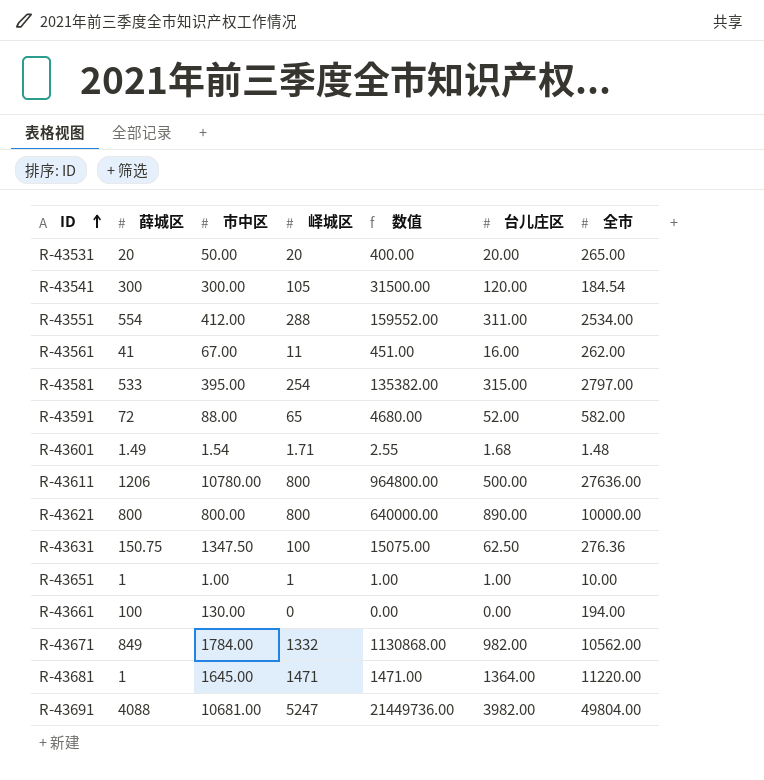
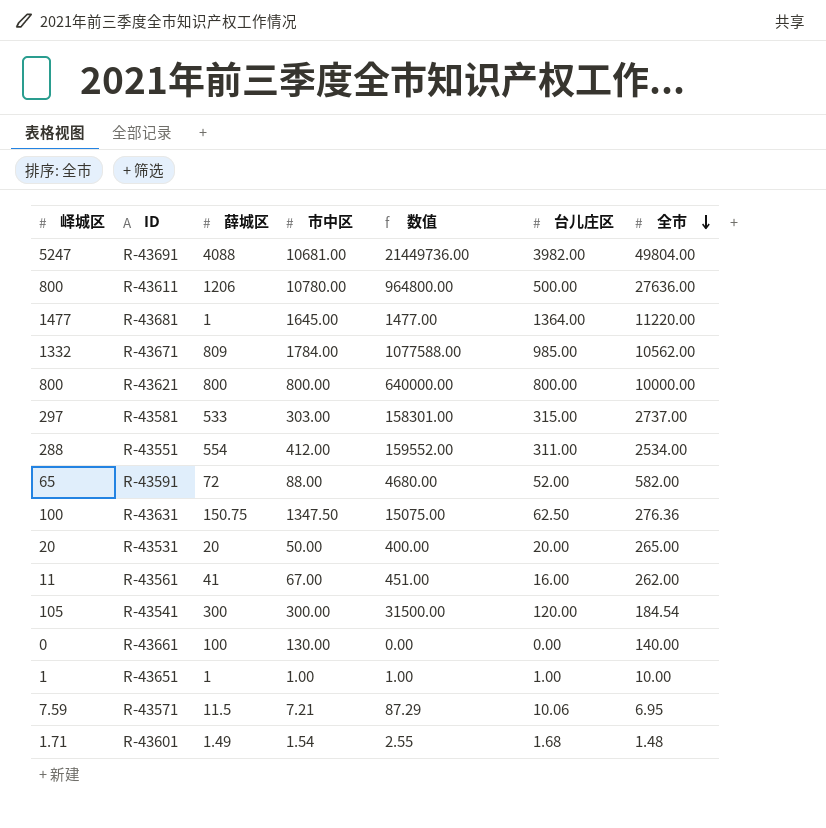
row order: ID ascending -> 全市 descending
column 峄城区 | position: 4 -> 1
R-43681 | 峄城区: 1471 -> 1477
R-43681 | 数值: 1471.00 -> 1477.00
R-43671 | 薛城区: 849 -> 809
R-43671 | 数值: 1130868.00 -> 1077588.00
R-43671 | 台儿庄区: 982.00 -> 985.00
R-43621 | 台儿庄区: 890.00 -> 800.00
R-43581 | 峄城区: 254 -> 297
R-43581 | 市中区: 395.00 -> 303.00
R-43581 | 数值: 135382.00 -> 158301.00
R-43581 | 全市: 2797.00 -> 2737.00
R-43661 | 全市: 194.00 -> 140.00
row R-43571: none -> 7.59 | 11.5 | 7.21 | 87.29 | 10.06 | 6.95

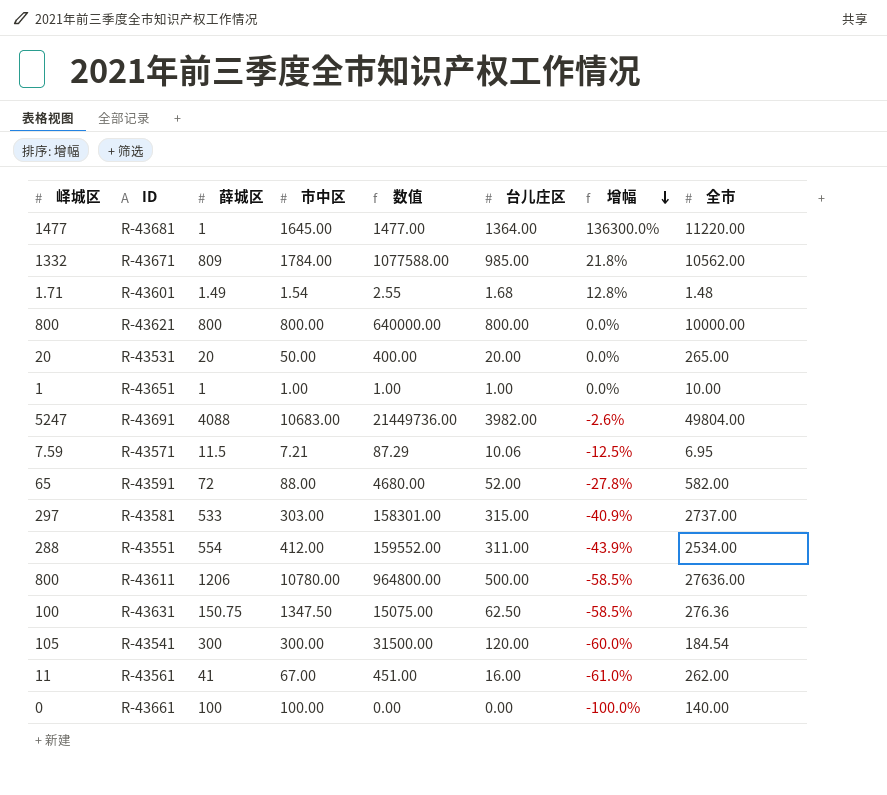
row order: 全市 descending -> 增幅 descending
column 增幅 | formula: none -> ([台儿庄区] - [薛城区]) / [薛城区]
R-43691 | 市中区: 10681.00 -> 10683.00
R-43661 | 市中区: 130.00 -> 100.00

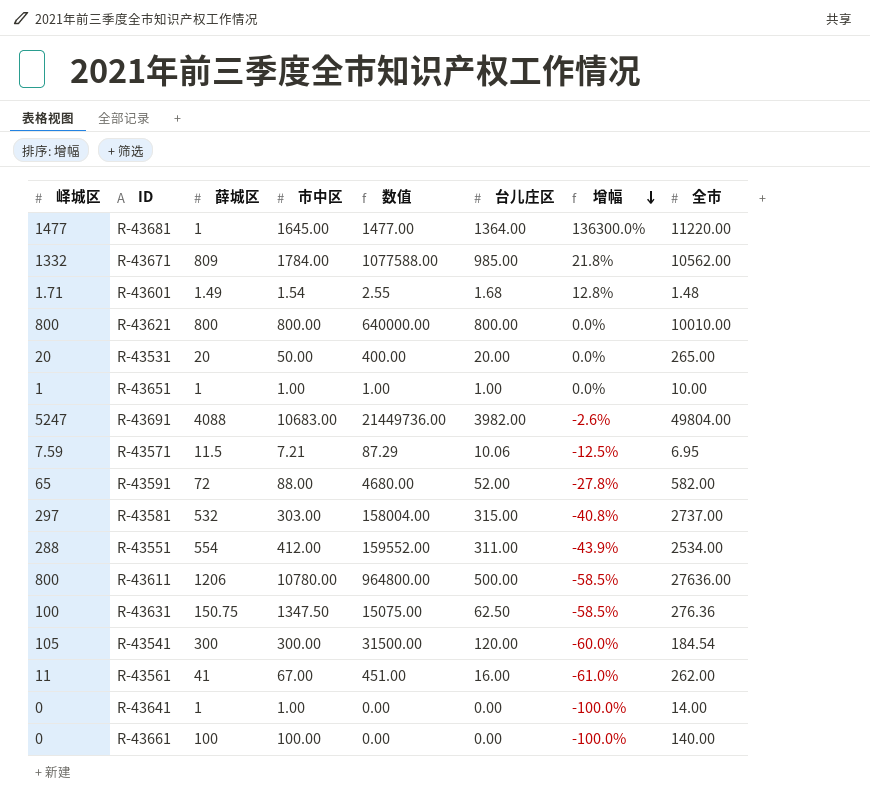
R-43621 | 全市: 10000.00 -> 10010.00
R-43581 | 薛城区: 533 -> 532
R-43581 | 数值: 158301.00 -> 158004.00
R-43581 | 增幅: -40.9% -> -40.8%
row R-43641: none -> 0 | 1 | 1.00 | 0.00 | 0.00 | -100.0% | 14.00

